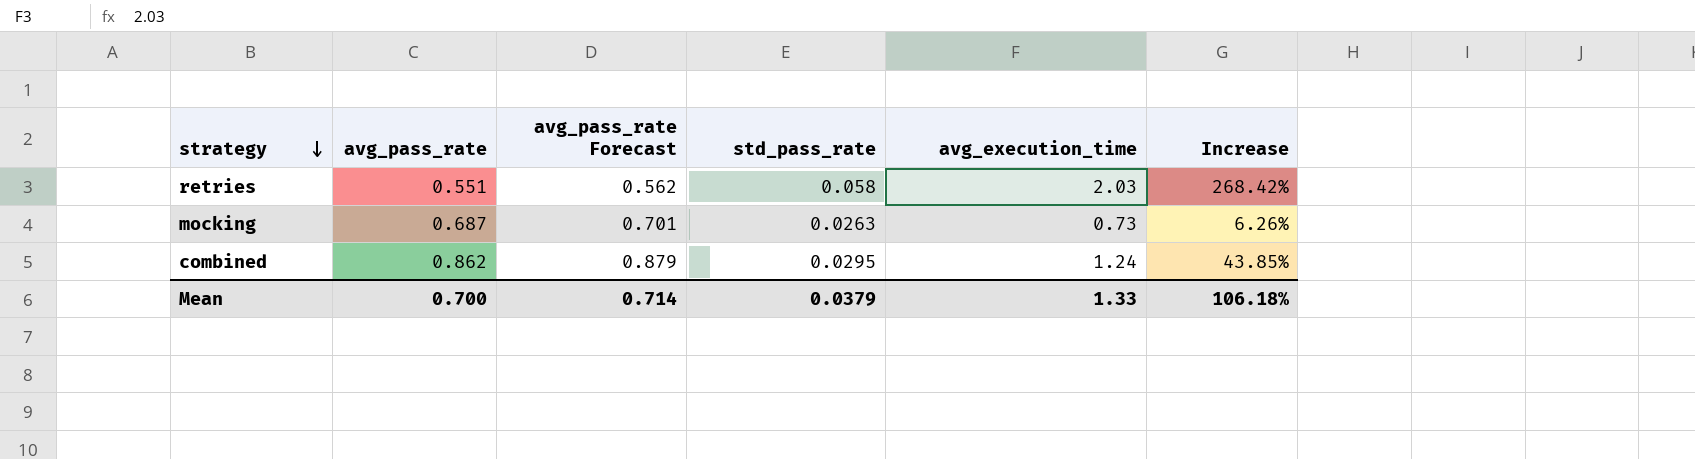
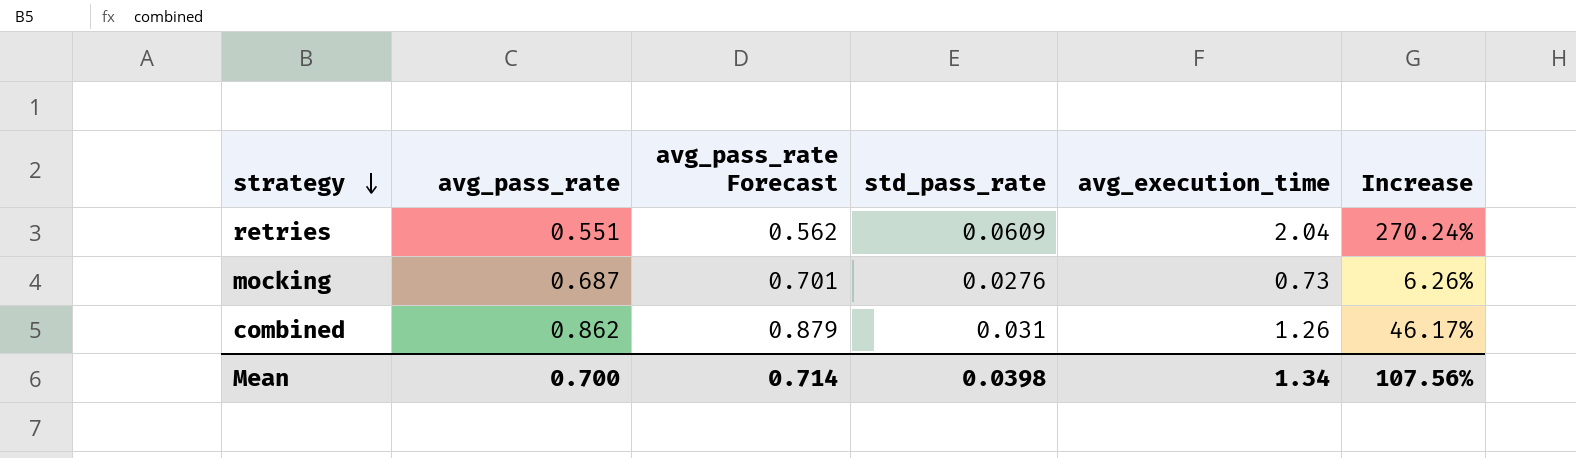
retries | std_pass_rate: 0.058 -> 0.0609
retries | avg_execution_time: 2.03 -> 2.04
retries | Increase: 268.42% -> 270.24%
mocking | std_pass_rate: 0.0263 -> 0.0276
combined | std_pass_rate: 0.0295 -> 0.031
combined | avg_execution_time: 1.24 -> 1.26
combined | Increase: 43.85% -> 46.17%
Mean | std_pass_rate: 0.0379 -> 0.0398
Mean | avg_execution_time: 1.33 -> 1.34
Mean | Increase: 106.18% -> 107.56%

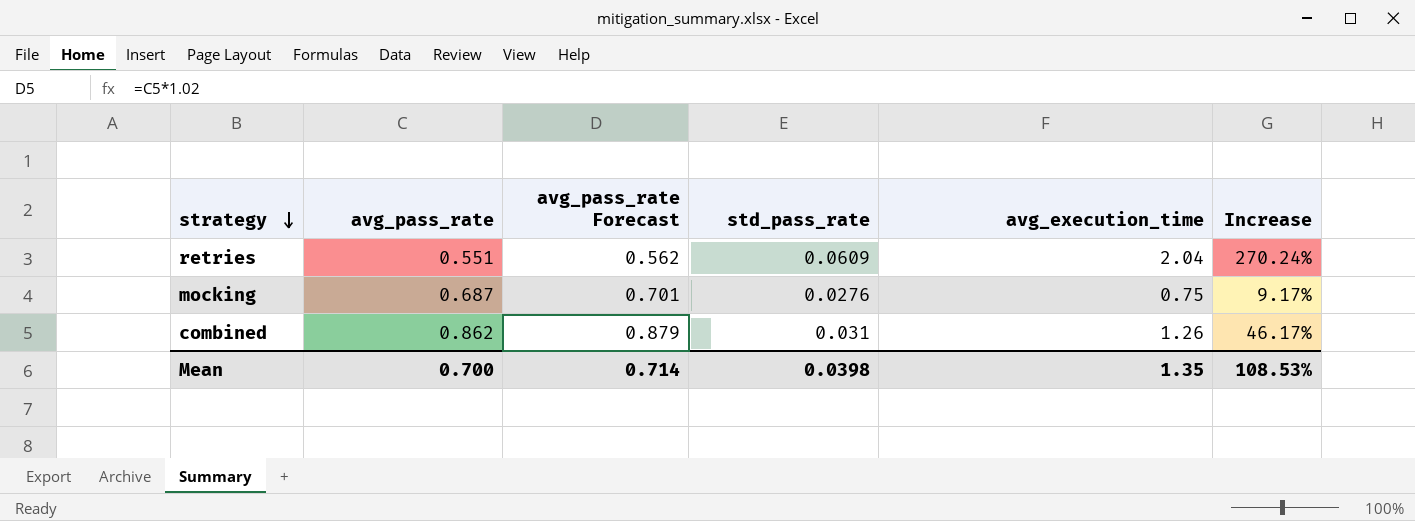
mocking | avg_execution_time: 0.73 -> 0.75
mocking | Increase: 6.26% -> 9.17%
Mean | avg_execution_time: 1.34 -> 1.35
Mean | Increase: 107.56% -> 108.53%

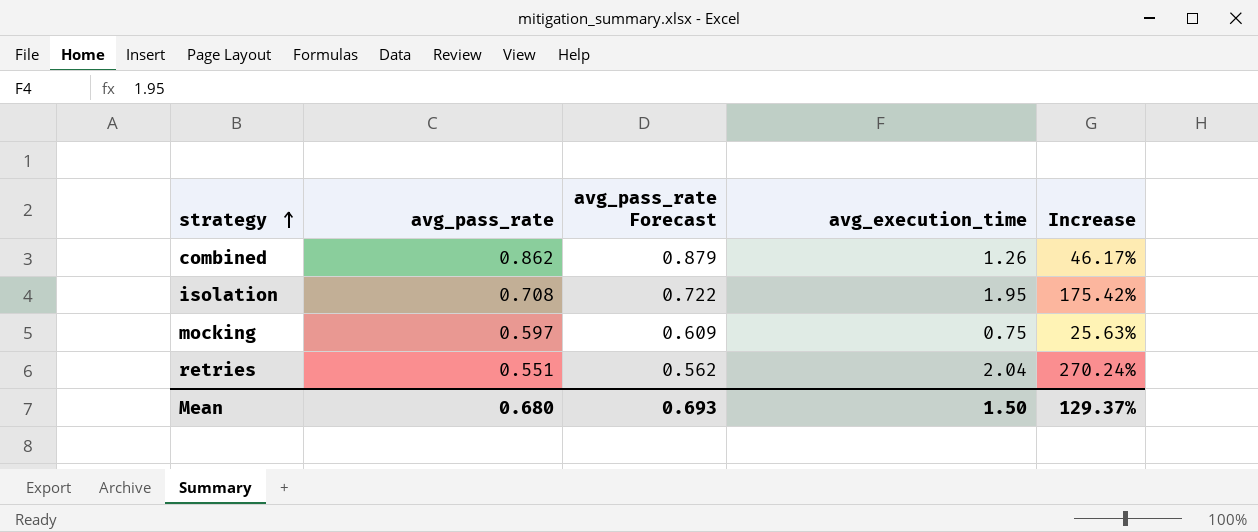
row order: strategy descending -> strategy ascending
column std_pass_rate | position: 4 -> none
row isolation: none -> 0.708 | 0.722 | 1.95 | 175.42%
mocking | avg_pass_rate: 0.687 -> 0.597
mocking | avg_pass_rate Forecast: 0.701 -> 0.609
mocking | Increase: 9.17% -> 25.63%
Mean | avg_pass_rate: 0.700 -> 0.680
Mean | avg_pass_rate Forecast: 0.714 -> 0.693
Mean | avg_execution_time: 1.35 -> 1.50
Mean | Increase: 108.53% -> 129.37%

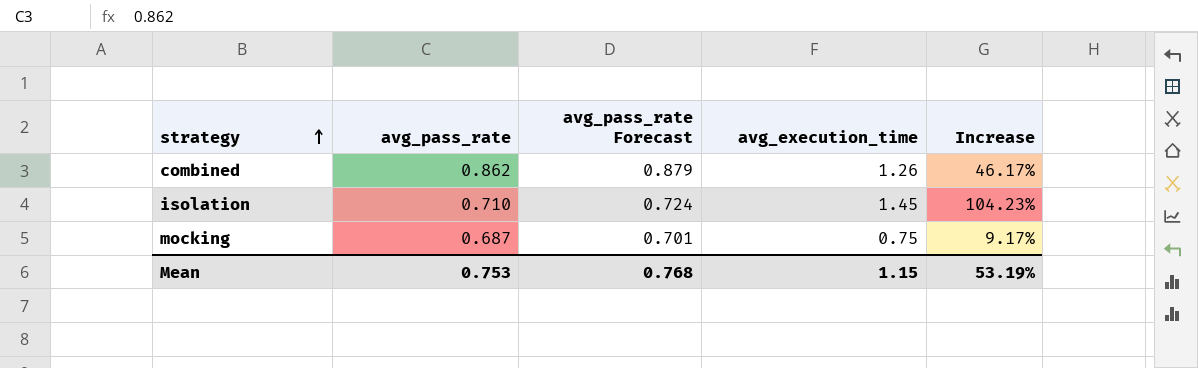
row retries: 0.551 | 0.562 | 2.04 | 270.24% -> none
isolation | avg_pass_rate: 0.708 -> 0.710
isolation | avg_pass_rate Forecast: 0.722 -> 0.724
isolation | avg_execution_time: 1.95 -> 1.45
isolation | Increase: 175.42% -> 104.23%
mocking | avg_pass_rate: 0.597 -> 0.687
mocking | avg_pass_rate Forecast: 0.609 -> 0.701
mocking | Increase: 25.63% -> 9.17%
Mean | avg_pass_rate: 0.680 -> 0.753
Mean | avg_pass_rate Forecast: 0.693 -> 0.768
Mean | avg_execution_time: 1.50 -> 1.15
Mean | Increase: 129.37% -> 53.19%

